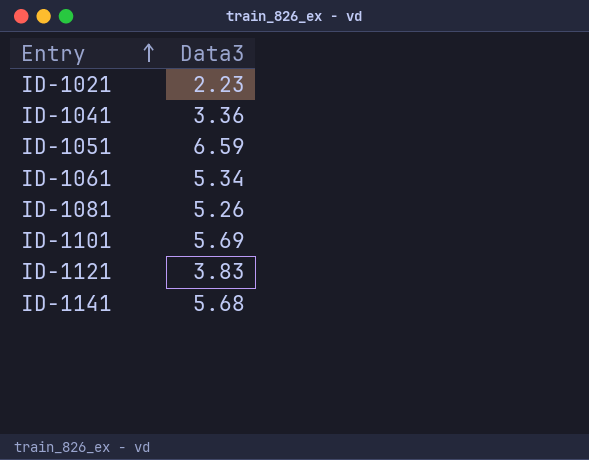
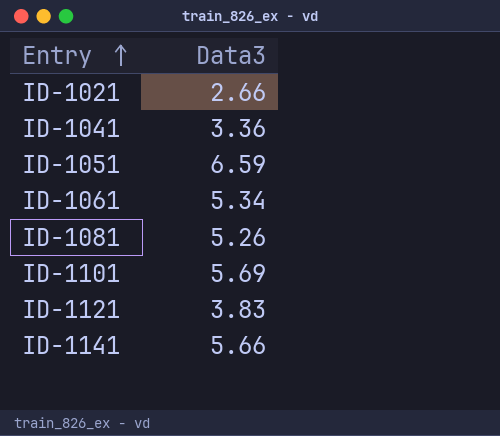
ID-1021 | Data3: 2.23 -> 2.66
ID-1141 | Data3: 5.68 -> 5.66

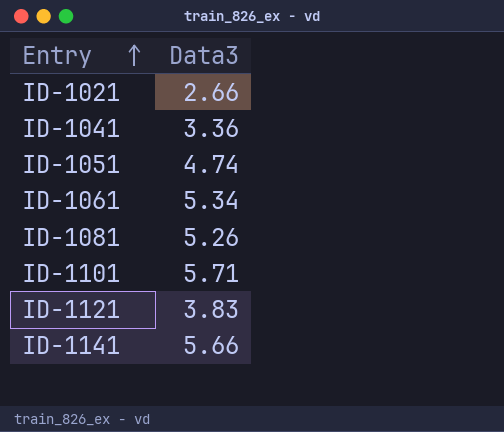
ID-1051 | Data3: 6.59 -> 4.74
ID-1101 | Data3: 5.69 -> 5.71

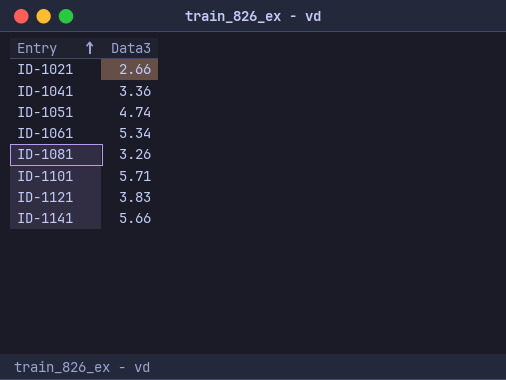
ID-1081 | Data3: 5.26 -> 3.26

